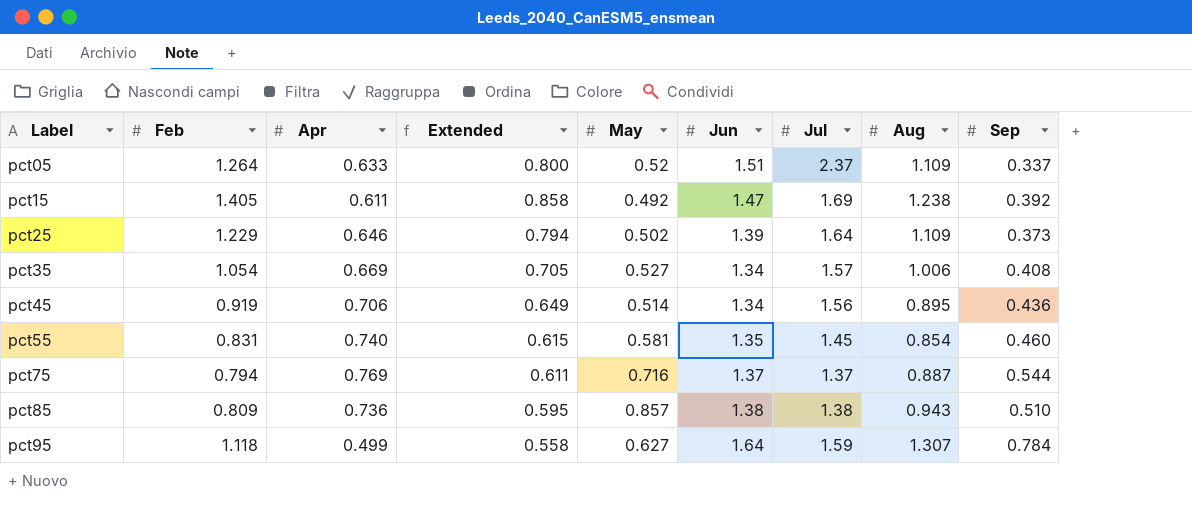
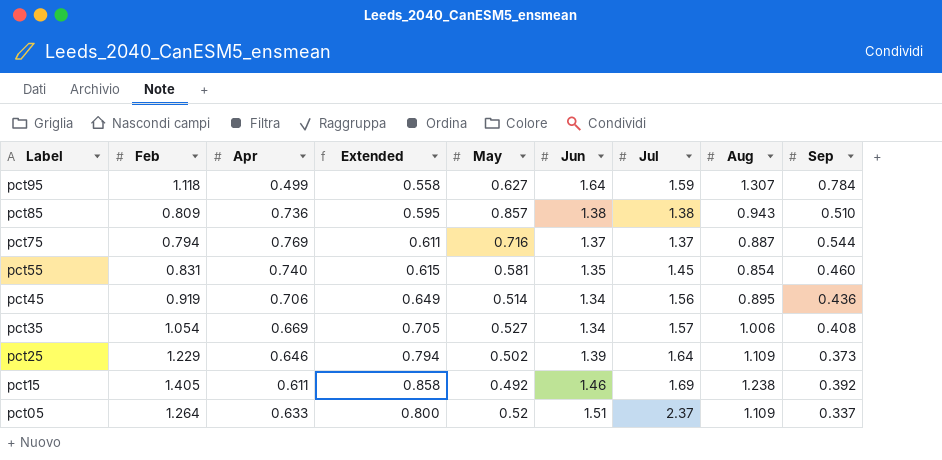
row order: Label ascending -> Label descending
pct15 | Jun: 1.47 -> 1.46

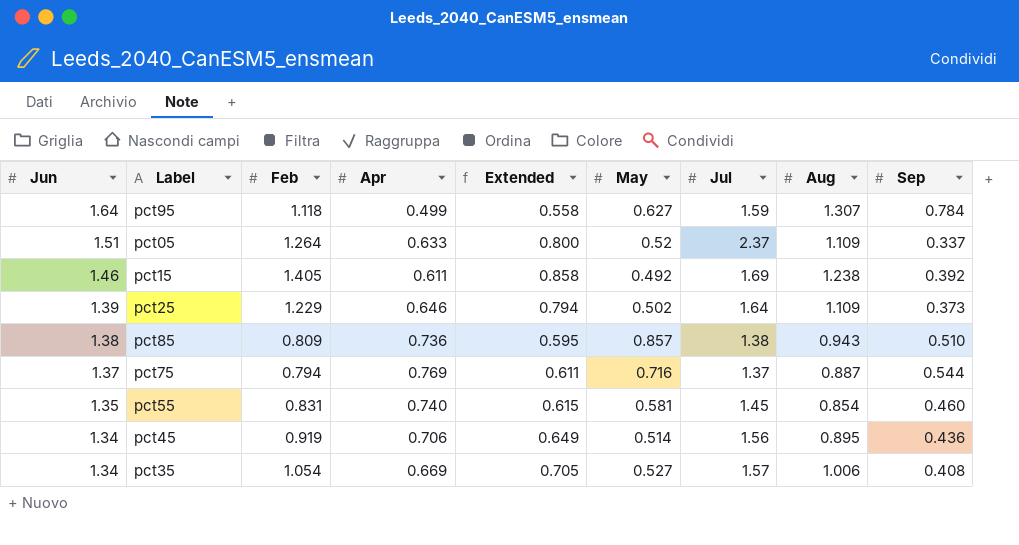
row order: Label descending -> Jun descending
column Jun | position: 6 -> 1

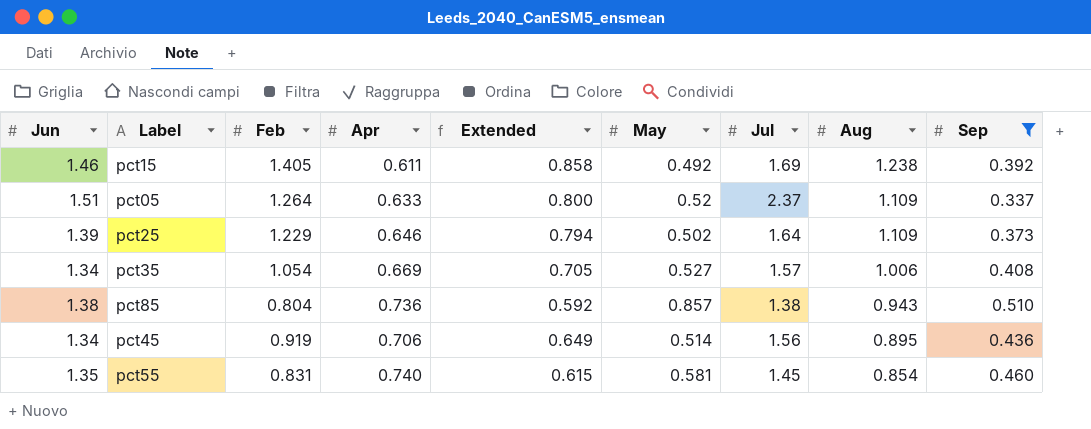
filter: none -> Sep <= 0.510
row order: Jun descending -> Aug descending
pct85 | Feb: 0.809 -> 0.804
pct85 | Extended: 0.595 -> 0.592

